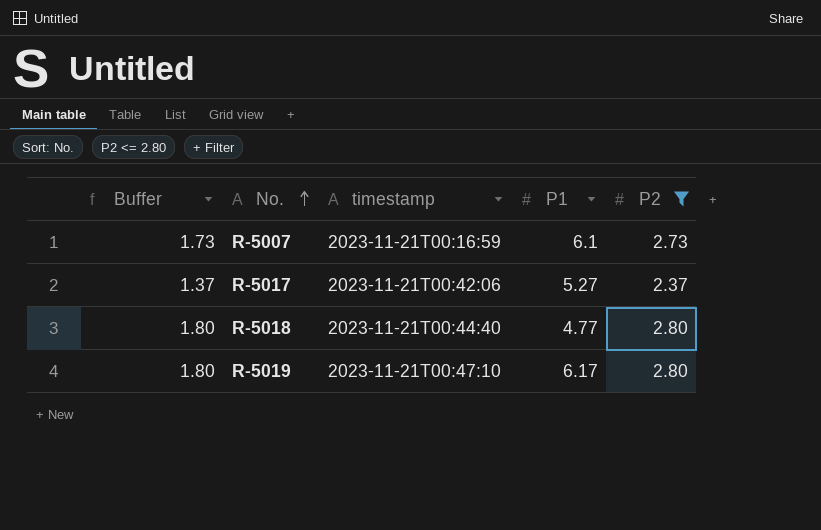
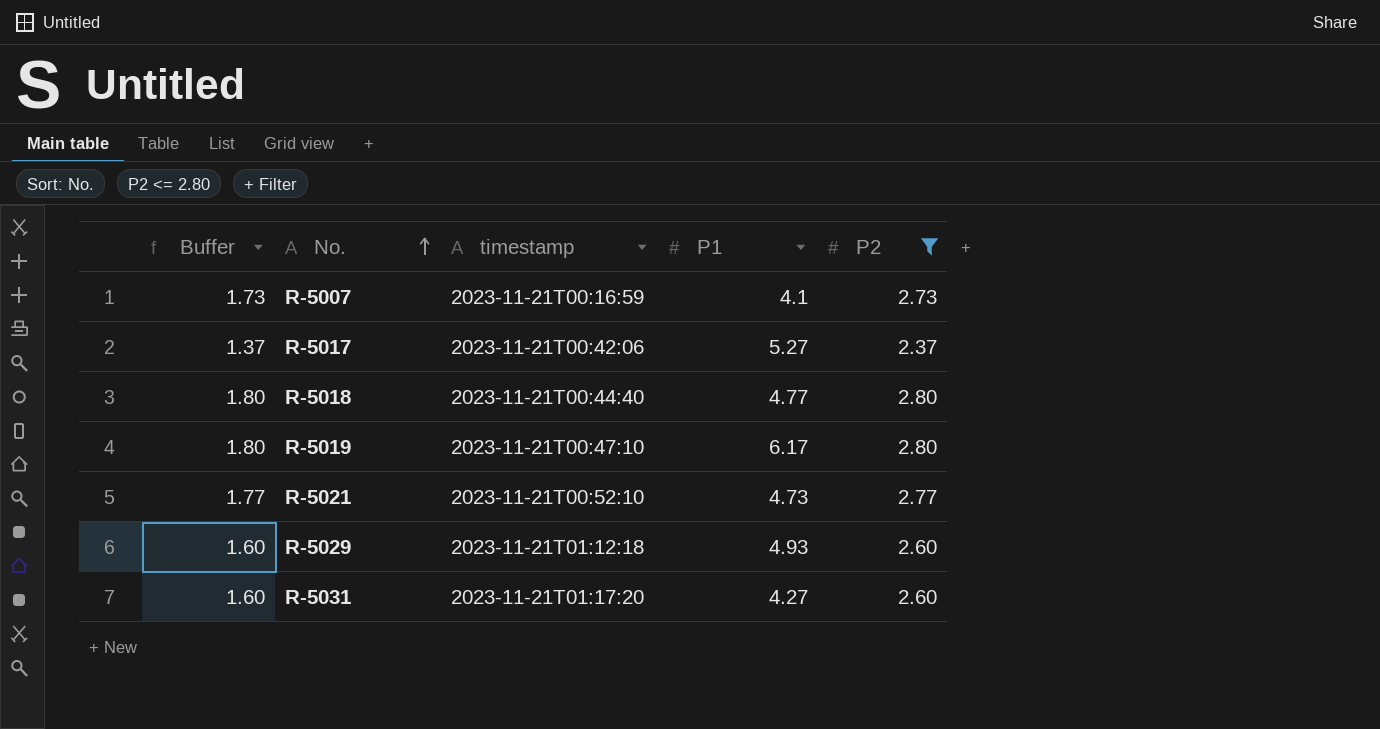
R-5007 | P1: 6.1 -> 4.1
row R-5021: none -> 1.77 | 2023-11-21T00:52:10 | 4.73 | 2.77
row R-5029: none -> 1.60 | 2023-11-21T01:12:18 | 4.93 | 2.60
row R-5031: none -> 1.60 | 2023-11-21T01:17:20 | 4.27 | 2.60

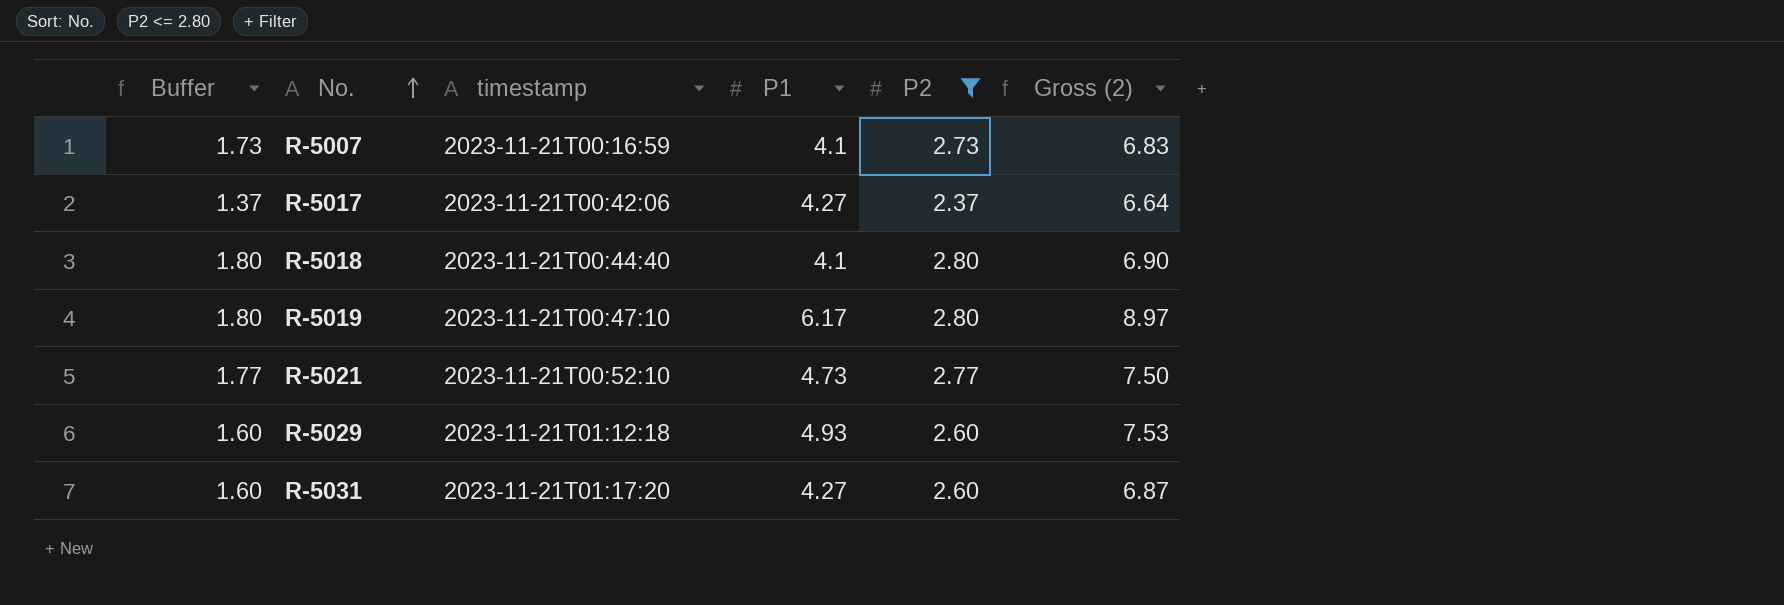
column Gross (2) | formula: none -> [P1] + [P2]
R-5017 | P1: 5.27 -> 4.27
R-5018 | P1: 4.77 -> 4.1

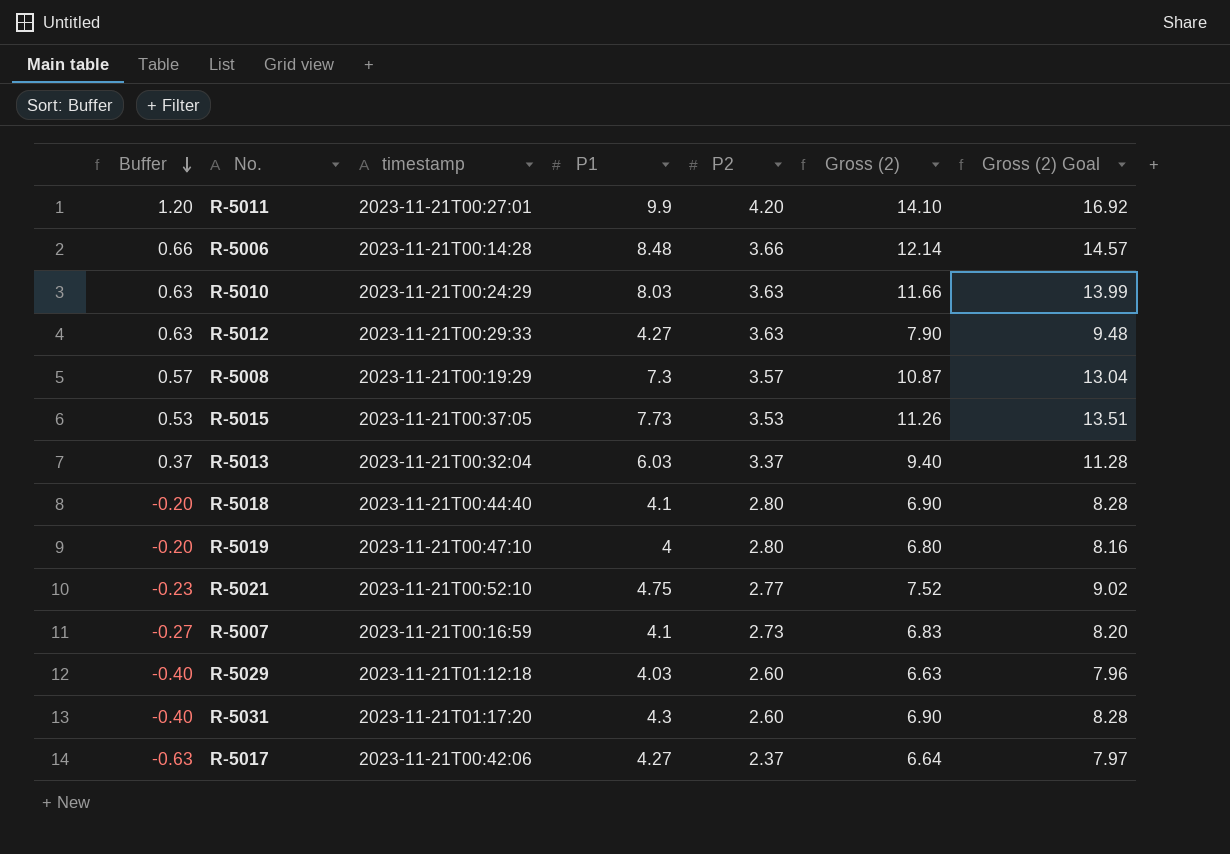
filter: P2 <= 2.80 -> none
row order: No. ascending -> Buffer descending
column Buffer | formula: [P2] - 1 -> [P2] - 3
column Gross (2) Goal | formula: none -> [Gross (2)] * 1.2
R-5019 | P1: 6.17 -> 4
R-5019 | Gross (2): 8.97 -> 6.80
R-5021 | P1: 4.73 -> 4.75
R-5021 | Gross (2): 7.50 -> 7.52
R-5029 | P1: 4.93 -> 4.03
R-5029 | Gross (2): 7.53 -> 6.63
R-5031 | P1: 4.27 -> 4.3
R-5031 | Gross (2): 6.87 -> 6.90

